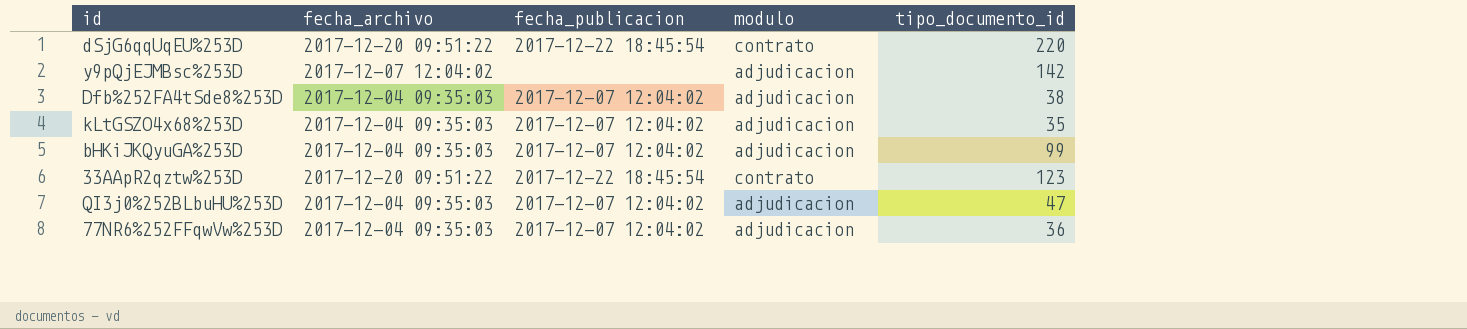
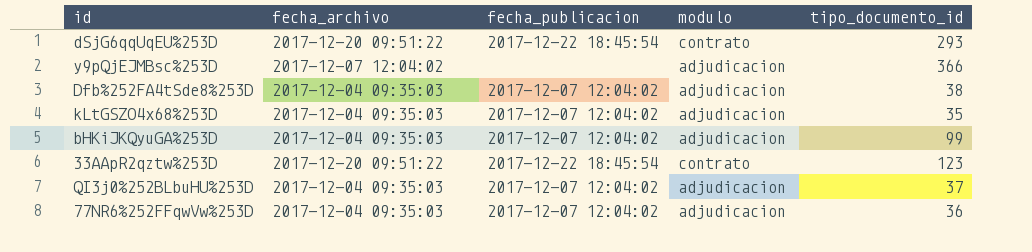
dSjG6qqUqEU%253D | tipo_documento_id: 220 -> 293
y9pQjEJMBsc%253D | tipo_documento_id: 142 -> 366
QI3j0%252BLbuHU%253D | tipo_documento_id: 47 -> 37

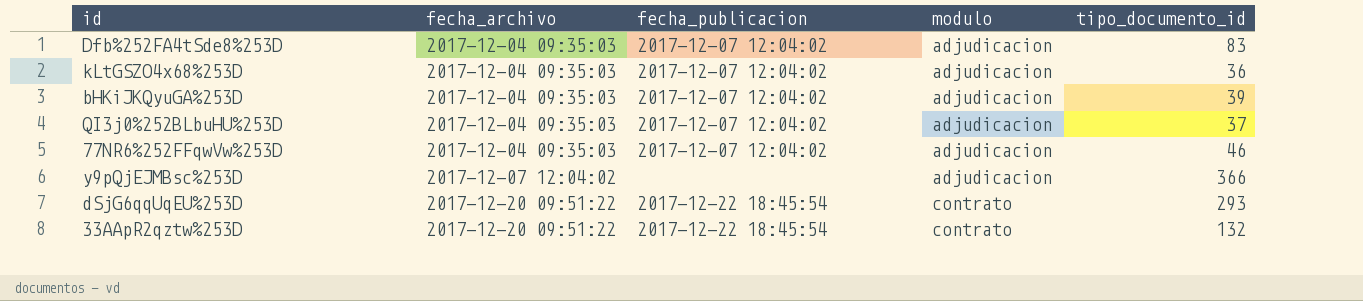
row order: none -> fecha_archivo ascending
Dfb%252FA4tSde8%253D | tipo_documento_id: 38 -> 83
kLtGSZO4x68%253D | tipo_documento_id: 35 -> 36
bHKiJKQyuGA%253D | tipo_documento_id: 99 -> 39
77NR6%252FFqwVw%253D | tipo_documento_id: 36 -> 46
33AApR2qztw%253D | tipo_documento_id: 123 -> 132

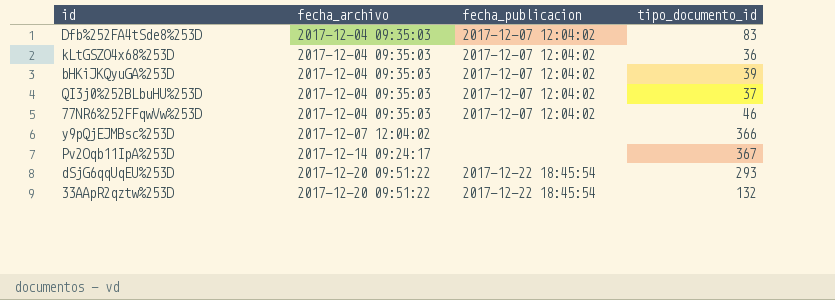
column modulo | position: 4 -> none
row Pv2Oqb11IpA%253D: none -> 2017-12-14 09:24:17 | none | 367

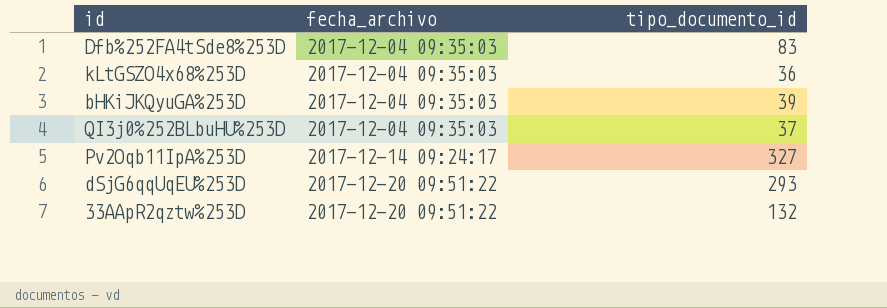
column fecha_publicacion | position: 3 -> none
row 77NR6%252FFqwVw%253D: 2017-12-04 09:35:03 | 2017-12-07 12:04:02 | 46 -> none
row y9pQjEJMBsc%253D: 2017-12-07 12:04:02 | none | 366 -> none
Pv2Oqb11IpA%253D | tipo_documento_id: 367 -> 327

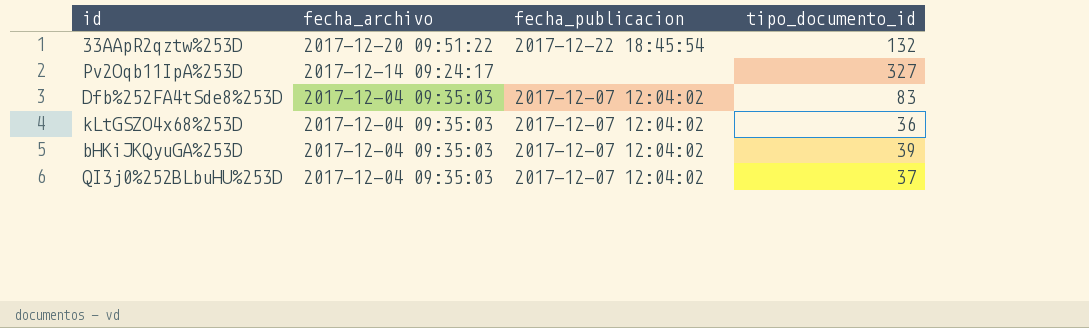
row order: fecha_archivo ascending -> fecha_archivo descending
column fecha_publicacion | position: none -> 3
row dSjG6qqUqEU%253D: 2017-12-20 09:51:22 | 293 -> none

